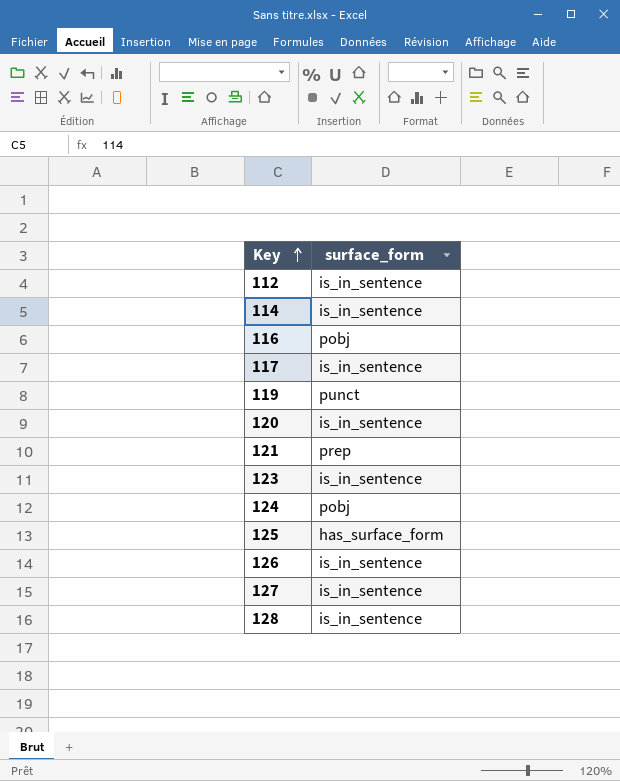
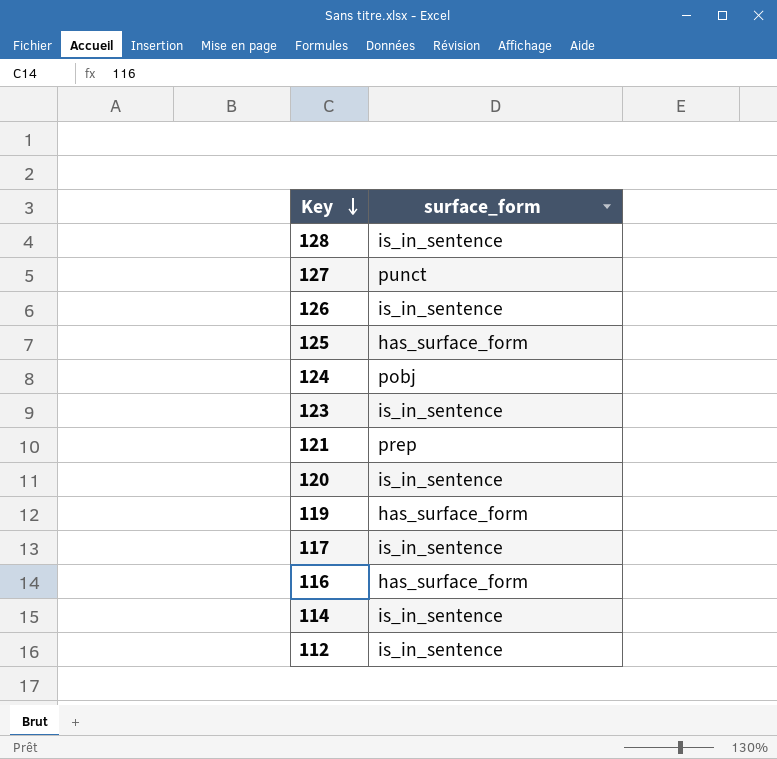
row order: Key ascending -> Key descending
127 | surface_form: is_in_sentence -> punct
119 | surface_form: punct -> has_surface_form
116 | surface_form: pobj -> has_surface_form

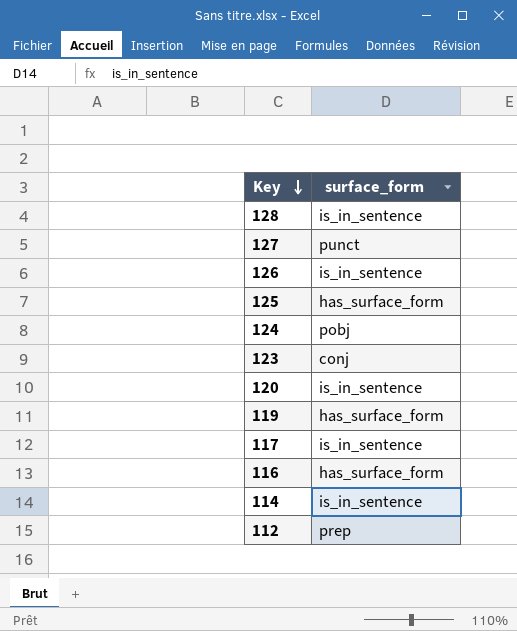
row 121: prep -> none
123 | surface_form: is_in_sentence -> conj
112 | surface_form: is_in_sentence -> prep

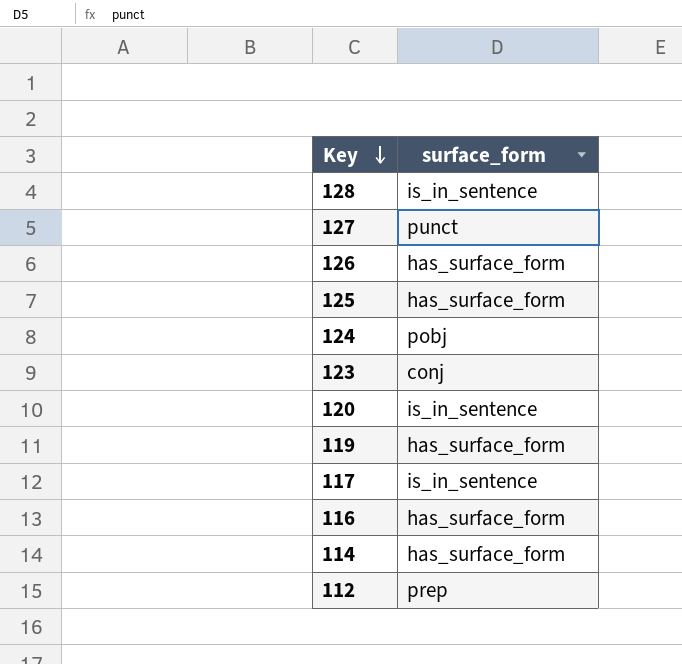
126 | surface_form: is_in_sentence -> has_surface_form
114 | surface_form: is_in_sentence -> has_surface_form

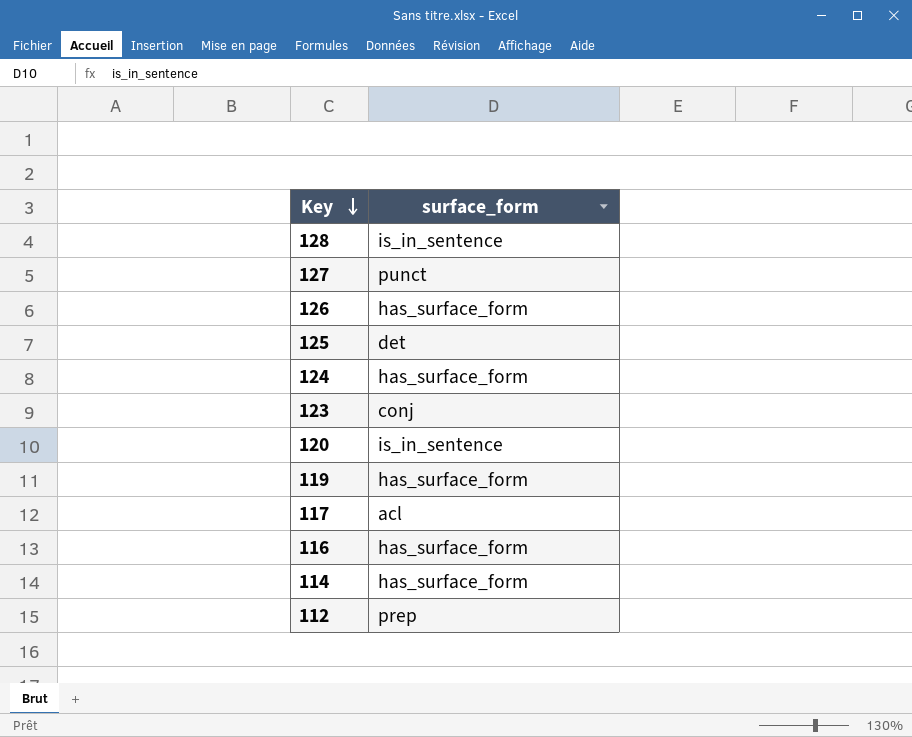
125 | surface_form: has_surface_form -> det
124 | surface_form: pobj -> has_surface_form
117 | surface_form: is_in_sentence -> acl

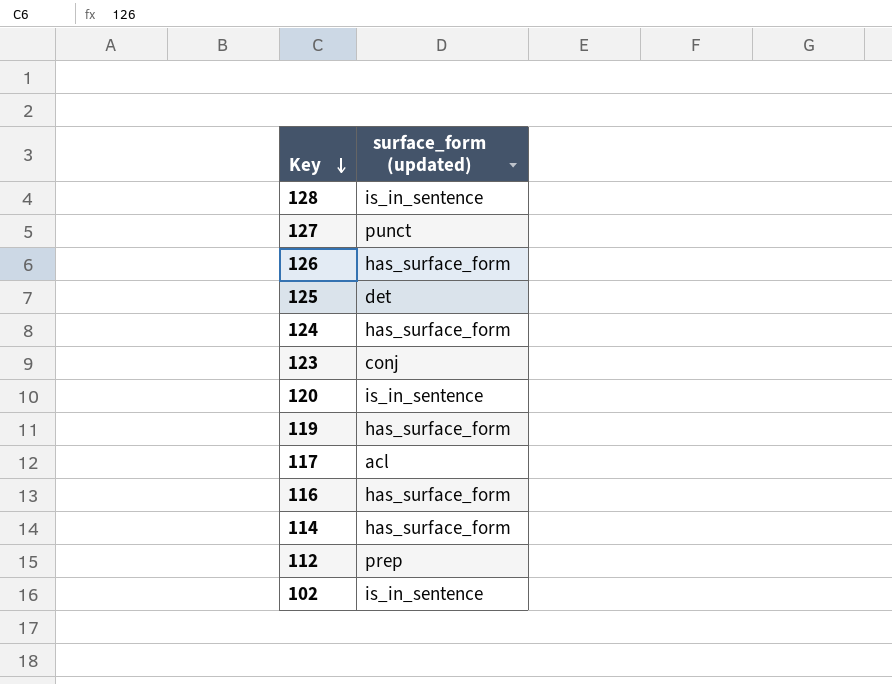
column name: surface_form -> surface_form (updated)
row 102: none -> is_in_sentence

